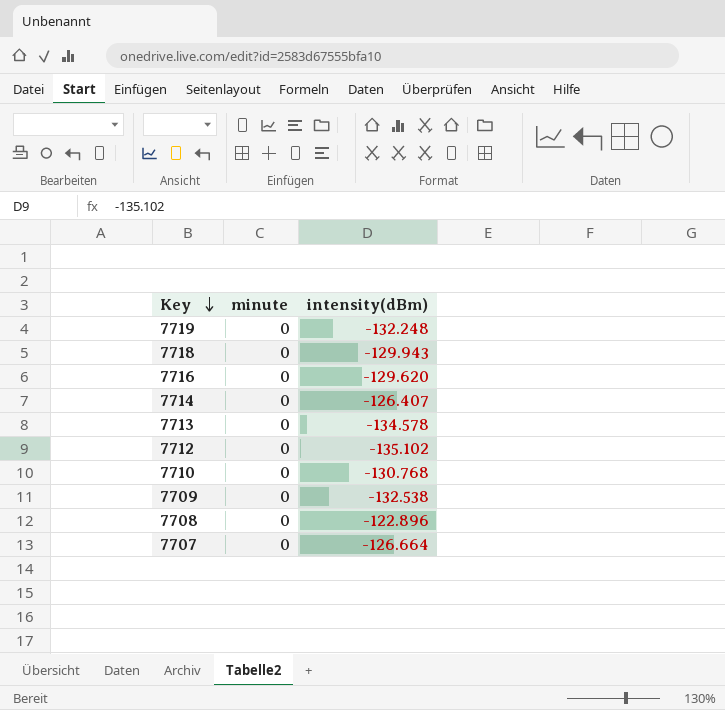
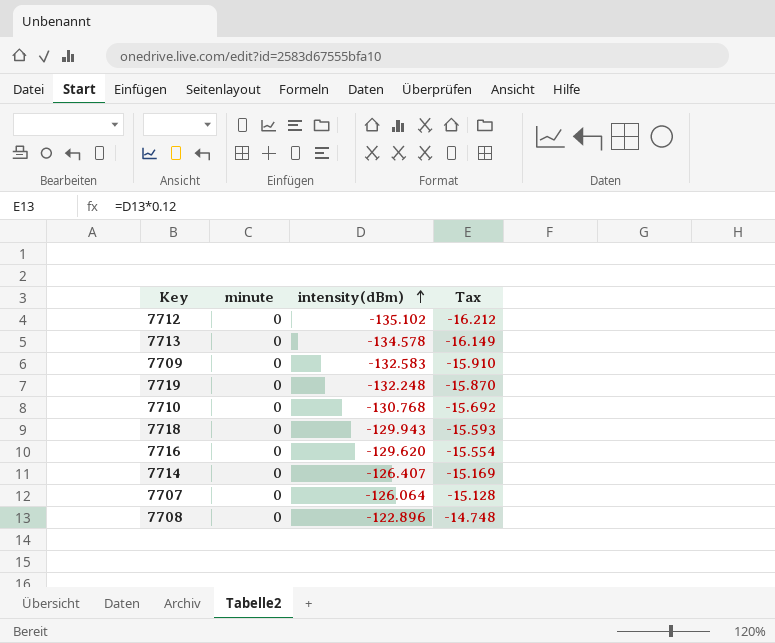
row order: Key descending -> intensity(dBm) ascending
column Tax | formula: none -> [intensity(dBm)] * 0.12
7709 | intensity(dBm): -132.538 -> -132.583
7707 | intensity(dBm): -126.664 -> -126.064

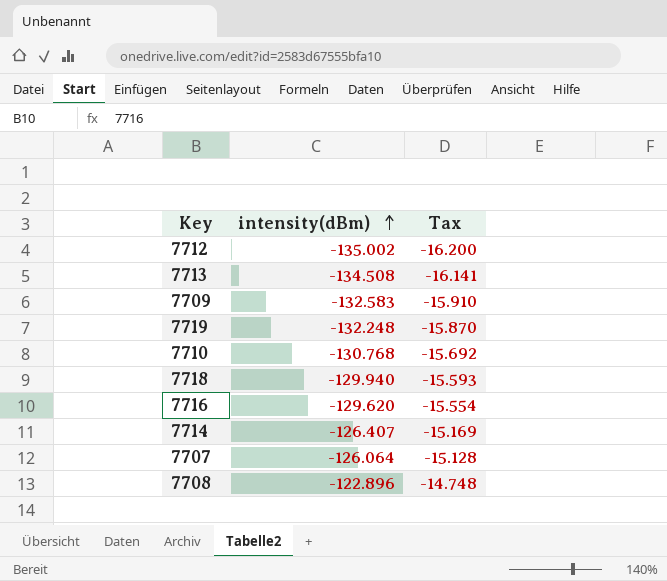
column minute | position: 2 -> none
7712 | intensity(dBm): -135.102 -> -135.002
7712 | Tax: -16.212 -> -16.200
7713 | intensity(dBm): -134.578 -> -134.508
7713 | Tax: -16.149 -> -16.141
7718 | intensity(dBm): -129.943 -> -129.940

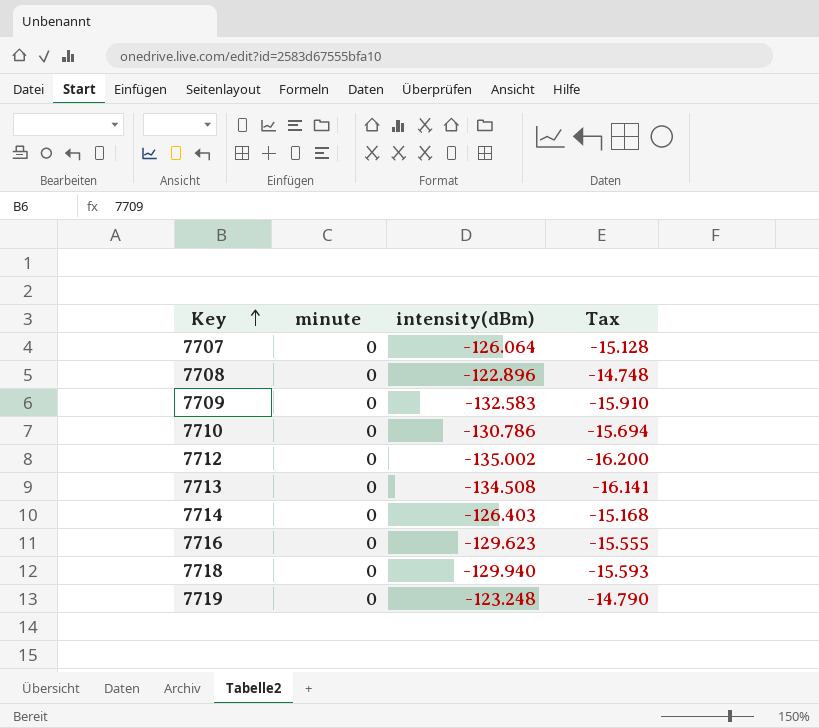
row order: intensity(dBm) ascending -> Key ascending
column minute | position: none -> 2
7710 | intensity(dBm): -130.768 -> -130.786
7710 | Tax: -15.692 -> -15.694
7714 | intensity(dBm): -126.407 -> -126.403
7714 | Tax: -15.169 -> -15.168
7716 | intensity(dBm): -129.620 -> -129.623
7716 | Tax: -15.554 -> -15.555
7719 | intensity(dBm): -132.248 -> -123.248
7719 | Tax: -15.870 -> -14.790

